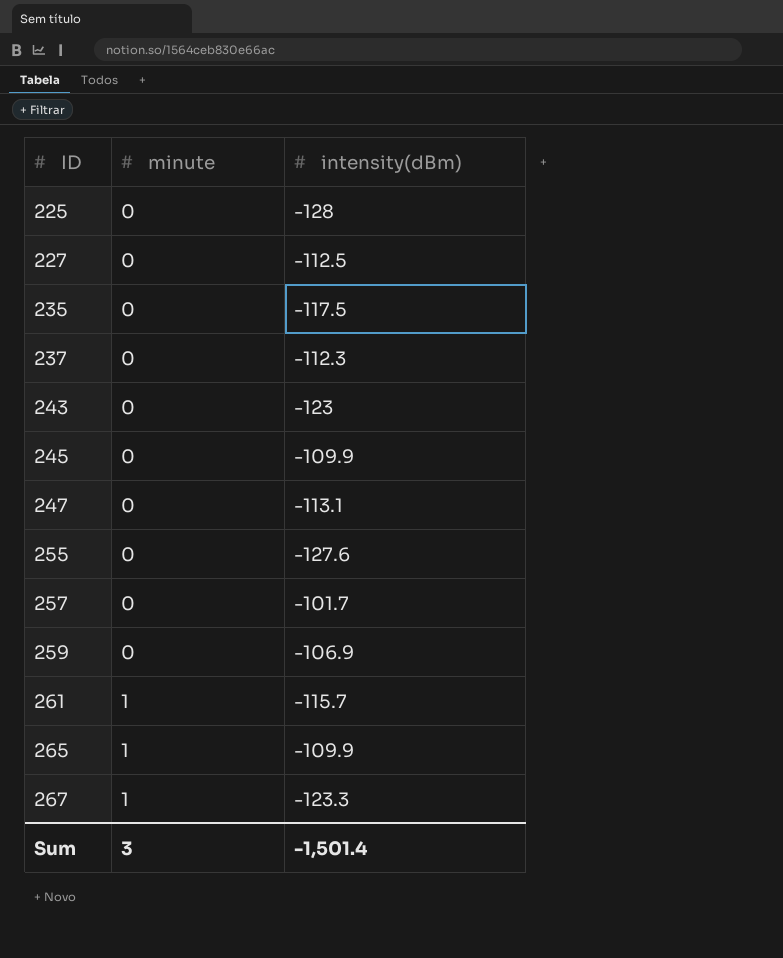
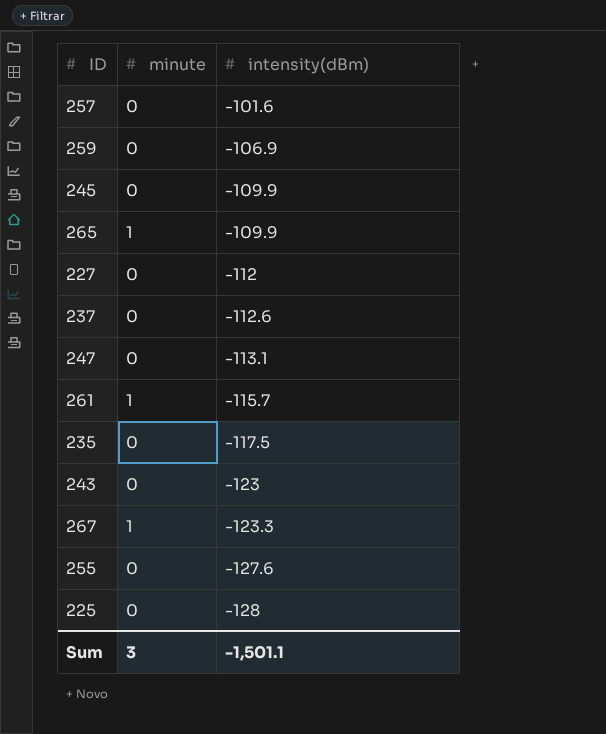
row order: ID ascending -> intensity(dBm) descending
257 | intensity(dBm): -101.7 -> -101.6
227 | intensity(dBm): -112.5 -> -112
237 | intensity(dBm): -112.3 -> -112.6
Sum | intensity(dBm): -1,501.4 -> -1,501.1

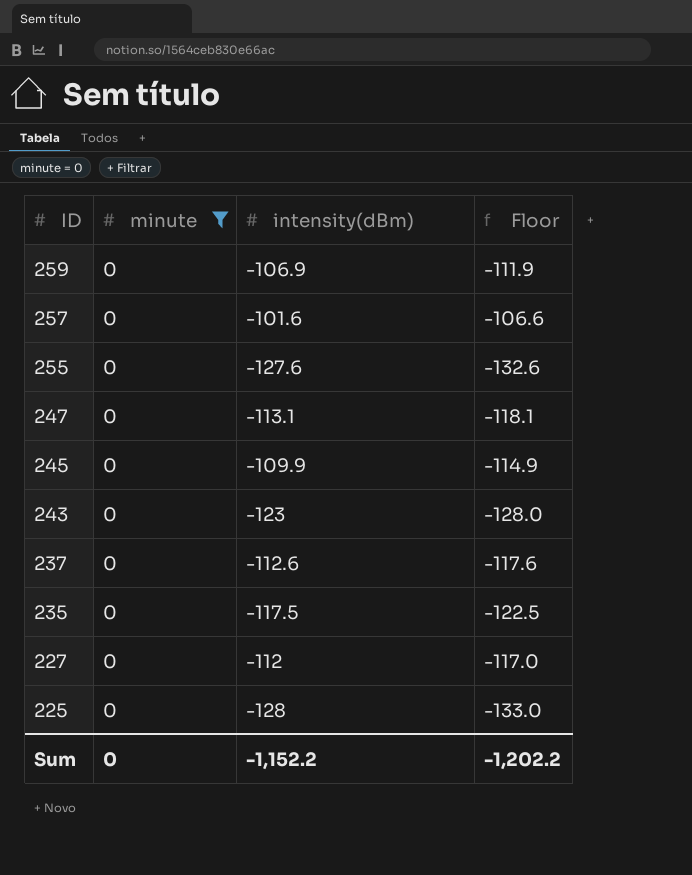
filter: none -> minute = 0
row order: intensity(dBm) descending -> ID descending
column Floor | formula: none -> [intensity(dBm)] - 5
Sum | minute: 3 -> 0
Sum | intensity(dBm): -1,501.1 -> -1,152.2

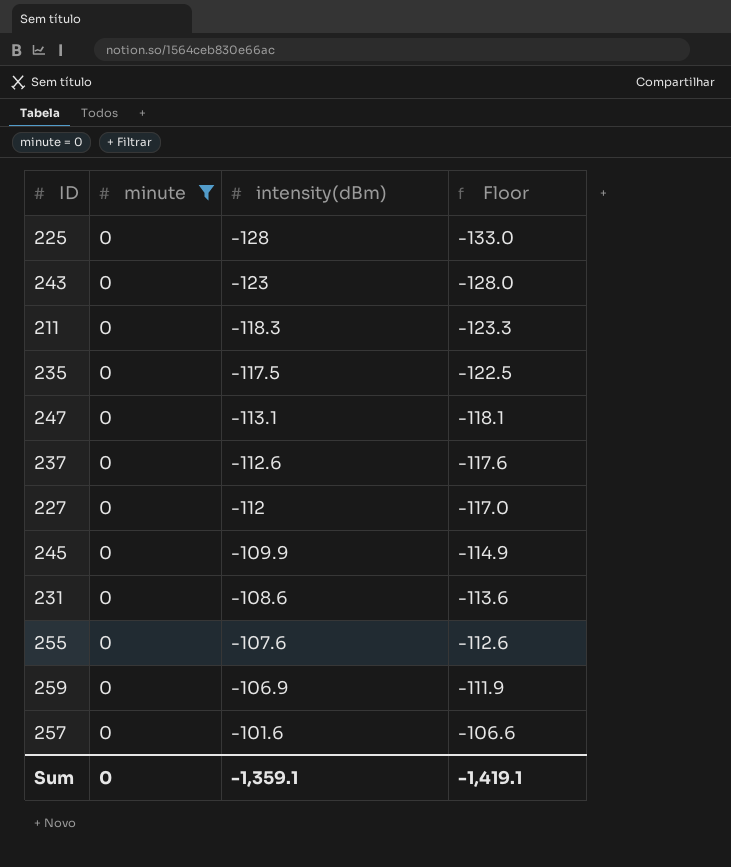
row order: ID descending -> intensity(dBm) ascending
row 211: none -> 0 | -118.3 | -123.3
row 231: none -> 0 | -108.6 | -113.6
255 | intensity(dBm): -127.6 -> -107.6
255 | Floor: -132.6 -> -112.6
Sum | intensity(dBm): -1,152.2 -> -1,359.1
Sum | Floor: -1,202.2 -> -1,419.1

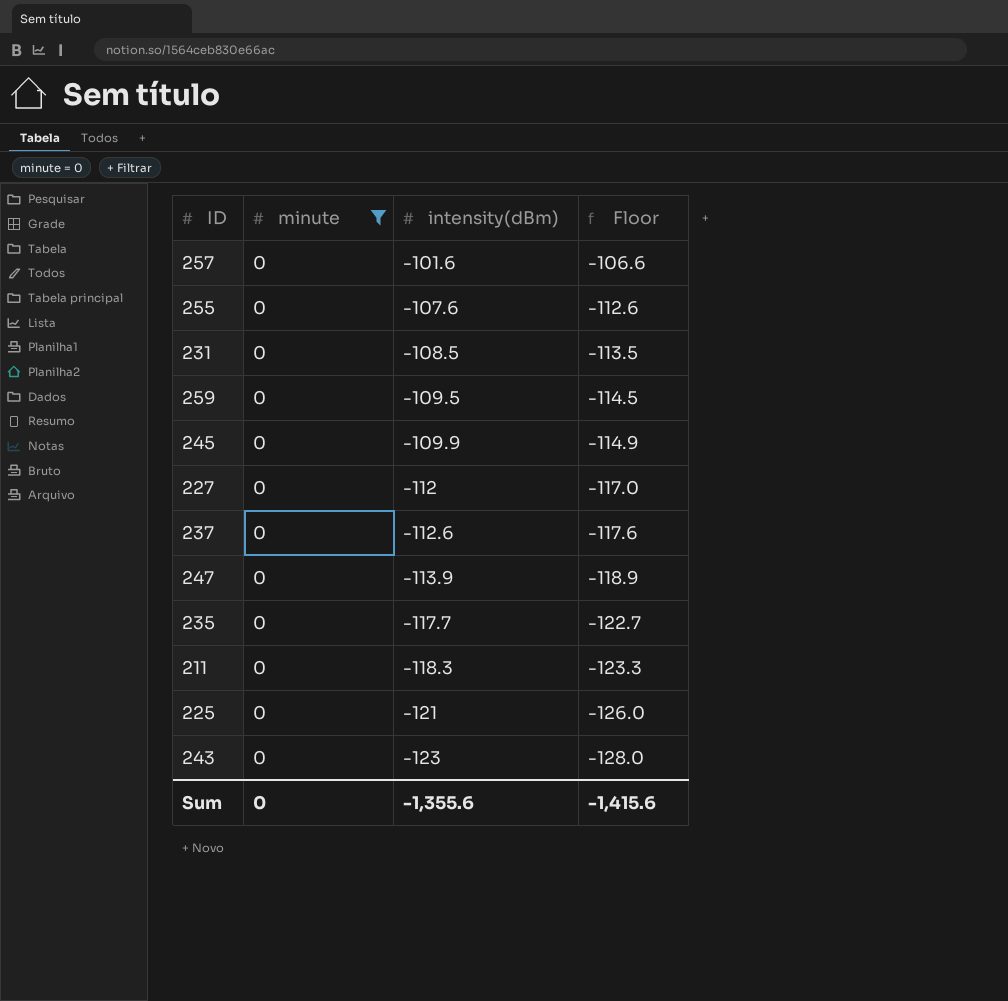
row order: intensity(dBm) ascending -> intensity(dBm) descending
231 | intensity(dBm): -108.6 -> -108.5
231 | Floor: -113.6 -> -113.5
259 | intensity(dBm): -106.9 -> -109.5
259 | Floor: -111.9 -> -114.5
247 | intensity(dBm): -113.1 -> -113.9
247 | Floor: -118.1 -> -118.9
235 | intensity(dBm): -117.5 -> -117.7
235 | Floor: -122.5 -> -122.7
225 | intensity(dBm): -128 -> -121
225 | Floor: -133.0 -> -126.0
Sum | intensity(dBm): -1,359.1 -> -1,355.6
Sum | Floor: -1,419.1 -> -1,415.6

